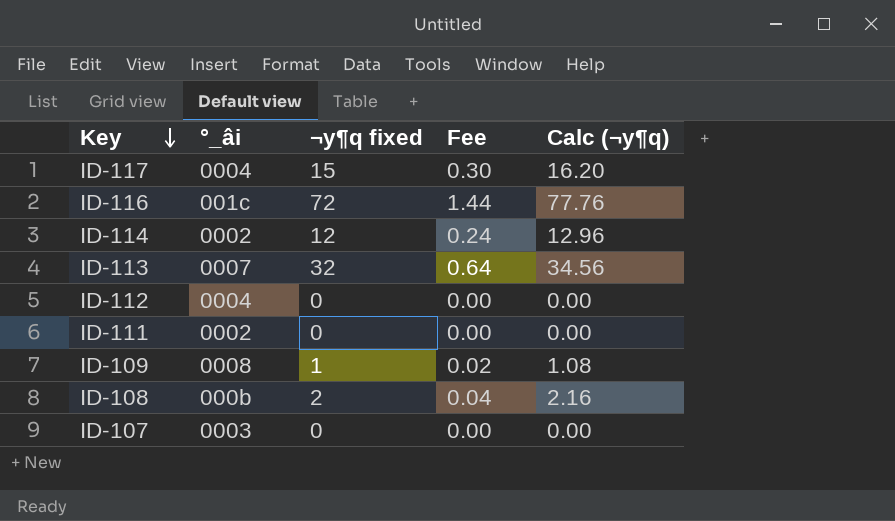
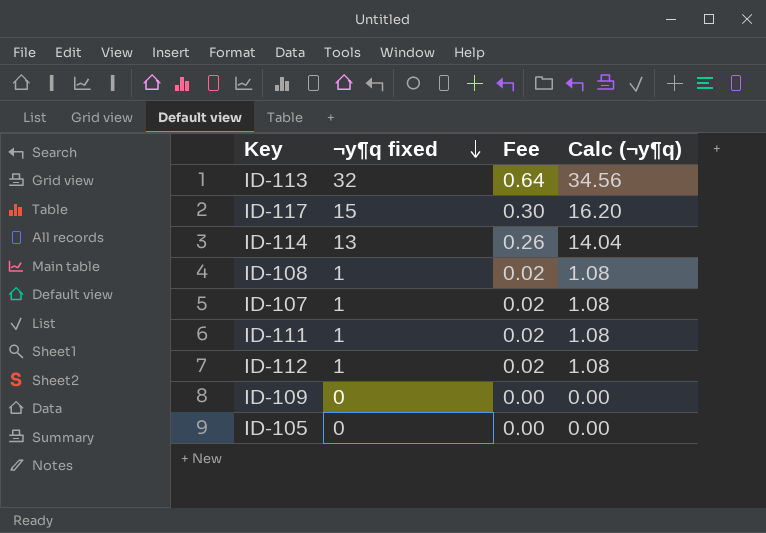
row order: Key descending -> ¬y¶q fixed descending
column °_âi | position: 2 -> none
row ID-116: 001c | 72 | 1.44 | 77.76 -> none
ID-114 | ¬y¶q fixed: 12 -> 13
ID-114 | Fee: 0.24 -> 0.26
ID-114 | Calc (¬y¶q): 12.96 -> 14.04
ID-108 | ¬y¶q fixed: 2 -> 1
ID-108 | Fee: 0.04 -> 0.02
ID-108 | Calc (¬y¶q): 2.16 -> 1.08
ID-107 | ¬y¶q fixed: 0 -> 1
ID-107 | Fee: 0.00 -> 0.02
ID-107 | Calc (¬y¶q): 0.00 -> 1.08
ID-111 | ¬y¶q fixed: 0 -> 1
ID-111 | Fee: 0.00 -> 0.02
ID-111 | Calc (¬y¶q): 0.00 -> 1.08
ID-112 | ¬y¶q fixed: 0 -> 1
ID-112 | Fee: 0.00 -> 0.02
ID-112 | Calc (¬y¶q): 0.00 -> 1.08
ID-109 | ¬y¶q fixed: 1 -> 0
ID-109 | Fee: 0.02 -> 0.00
ID-109 | Calc (¬y¶q): 1.08 -> 0.00
row ID-105: none -> 0 | 0.00 | 0.00

